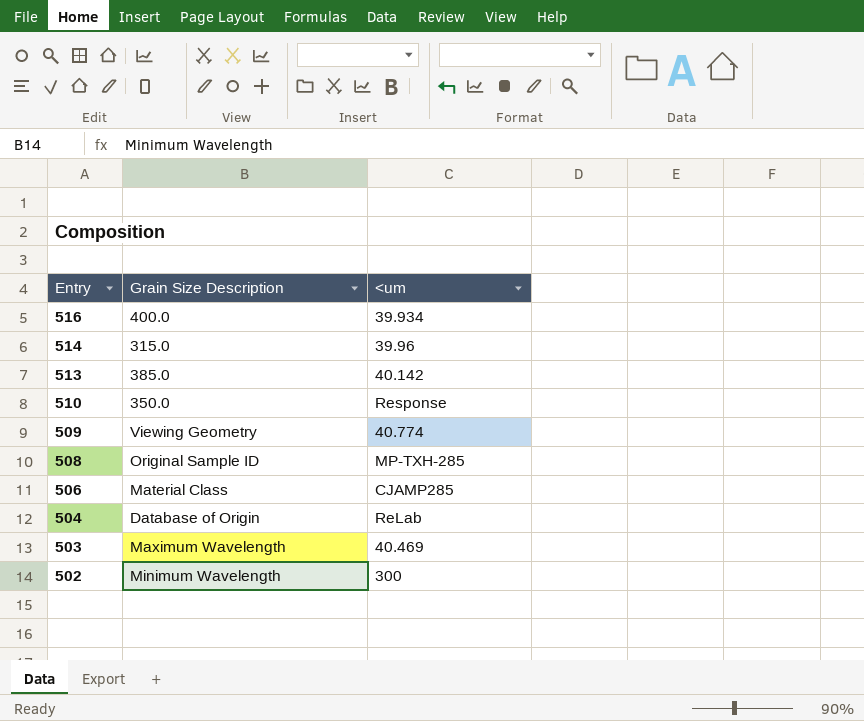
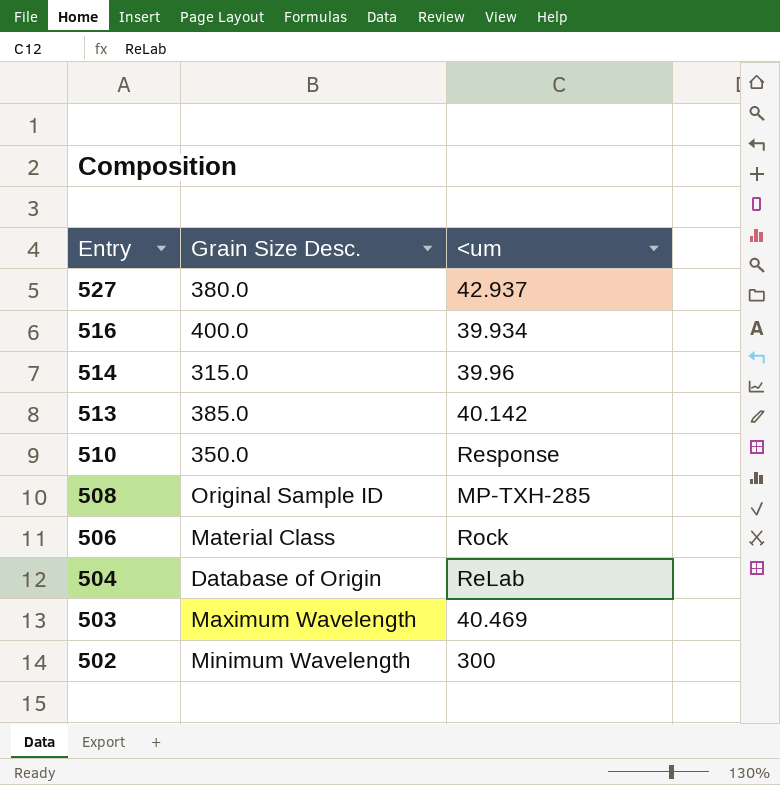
column name: Grain Size Description -> Grain Size Desc.
row 509: Viewing Geometry | 40.774 -> none
row 527: none -> 380.0 | 42.937
506 | <um: CJAMP285 -> Rock

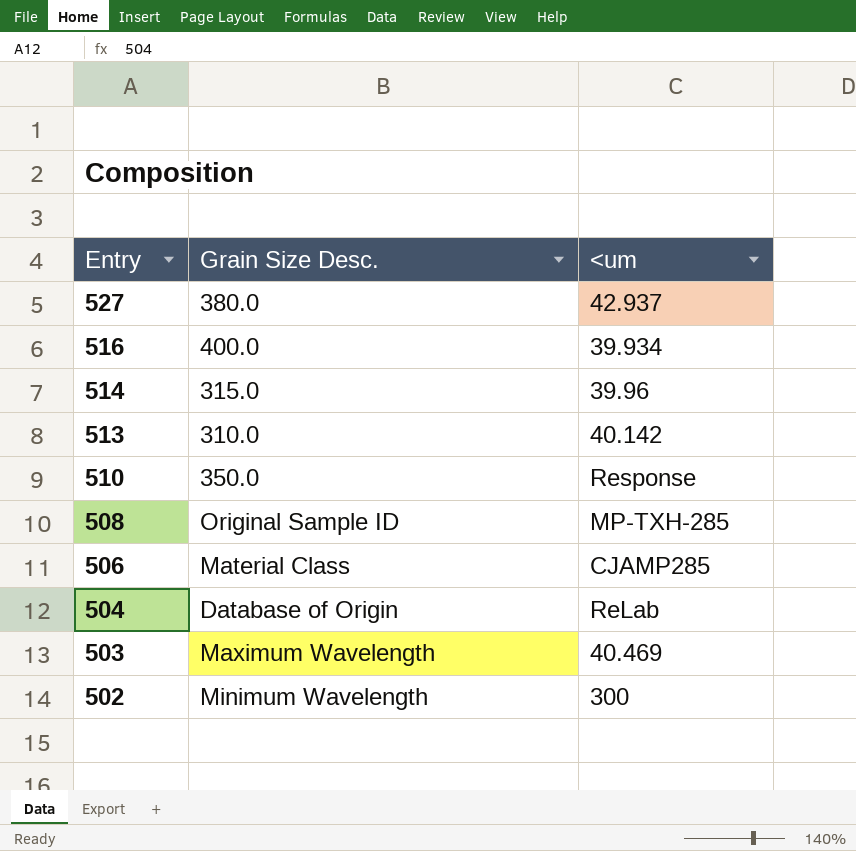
513 | Grain Size Desc.: 385.0 -> 310.0
506 | <um: Rock -> CJAMP285

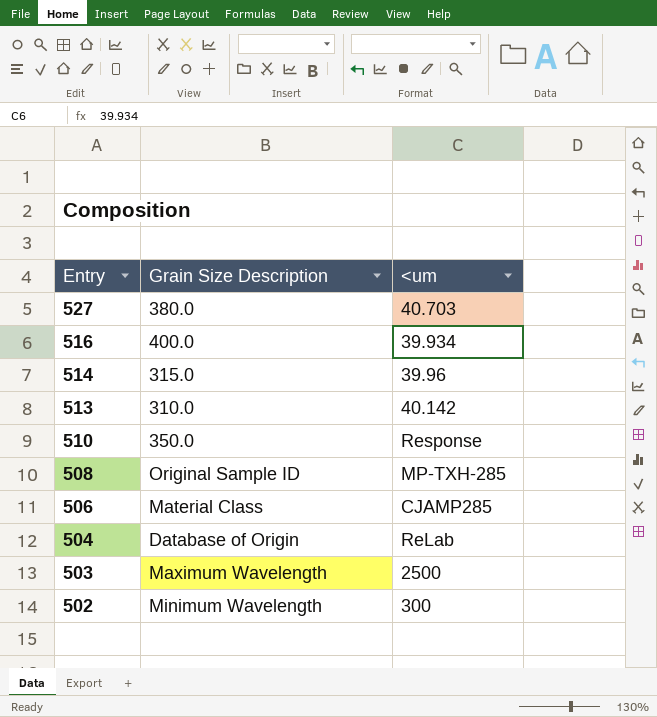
column name: Grain Size Desc. -> Grain Size Description
527 | <um: 42.937 -> 40.703
503 | <um: 40.469 -> 2500

